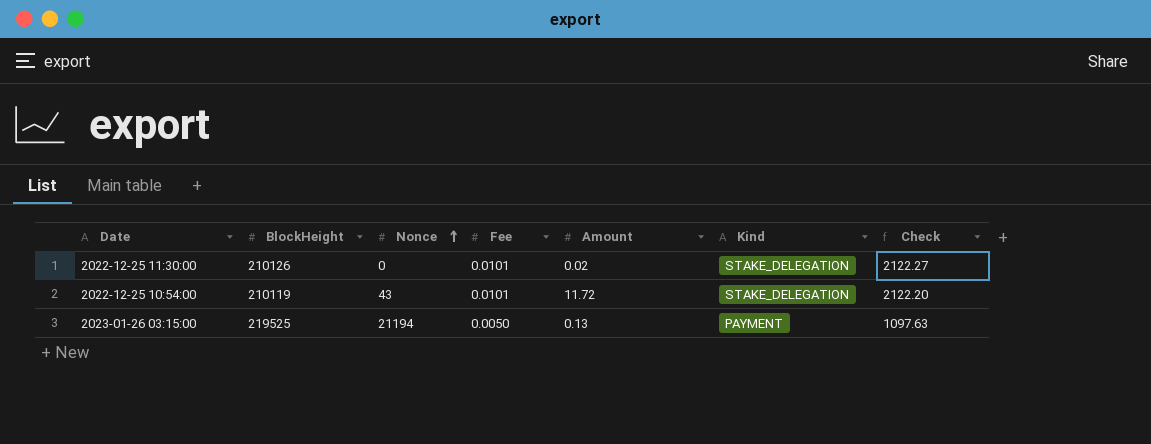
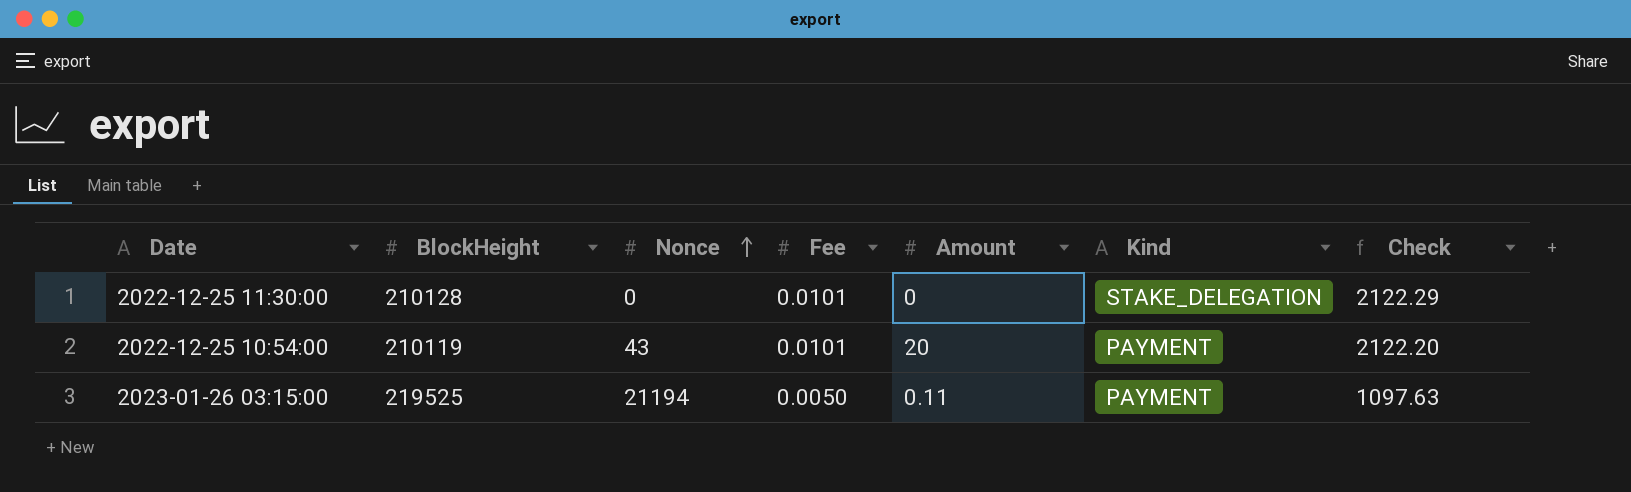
2022-12-25 11:30:00 | BlockHeight: 210126 -> 210128
2022-12-25 11:30:00 | Amount: 0.02 -> 0
2022-12-25 11:30:00 | Check: 2122.27 -> 2122.29
2022-12-25 10:54:00 | Amount: 11.72 -> 20
2022-12-25 10:54:00 | Kind: STAKE_DELEGATION -> PAYMENT
2023-01-26 03:15:00 | Amount: 0.13 -> 0.11

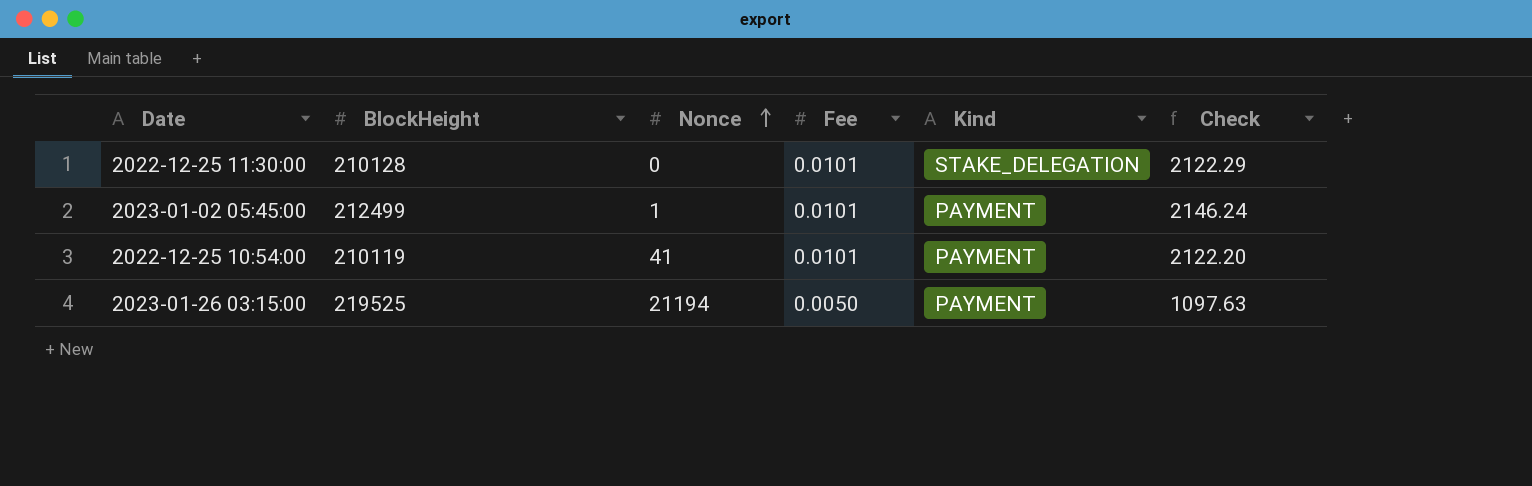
column Amount | position: 5 -> none
row 2023-01-02 05:45:00: none -> 212499 | 1 | 0.0101 | PAYMENT | 2146.24
2022-12-25 10:54:00 | Nonce: 43 -> 41

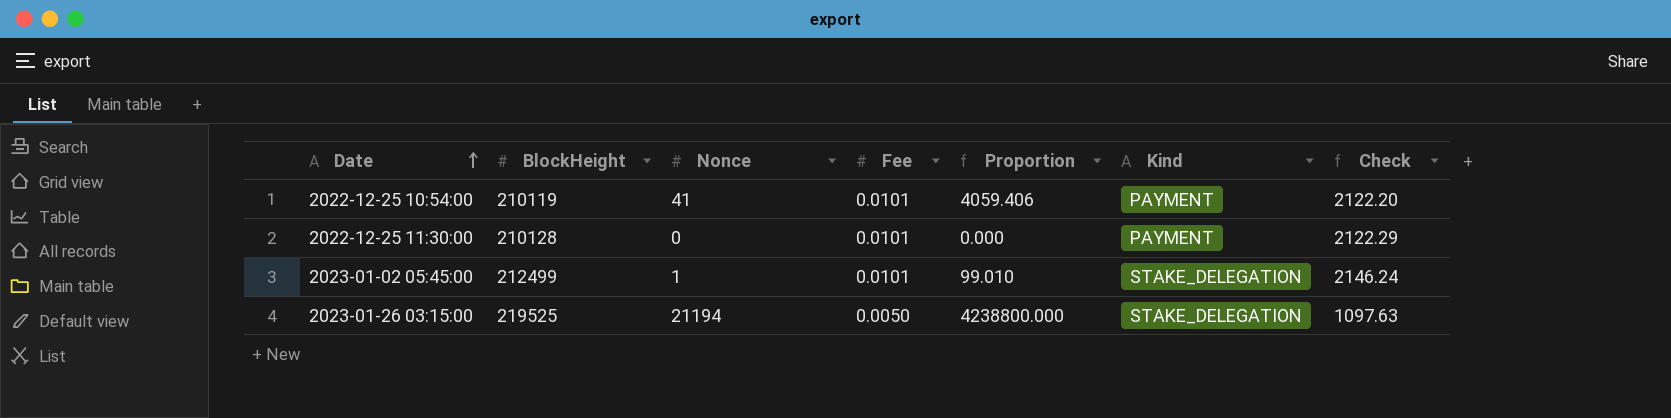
row order: Nonce ascending -> Date ascending
column Proportion | formula: none -> [Nonce] / [Fee]
2022-12-25 11:30:00 | Kind: STAKE_DELEGATION -> PAYMENT
2023-01-02 05:45:00 | Kind: PAYMENT -> STAKE_DELEGATION
2023-01-26 03:15:00 | Kind: PAYMENT -> STAKE_DELEGATION

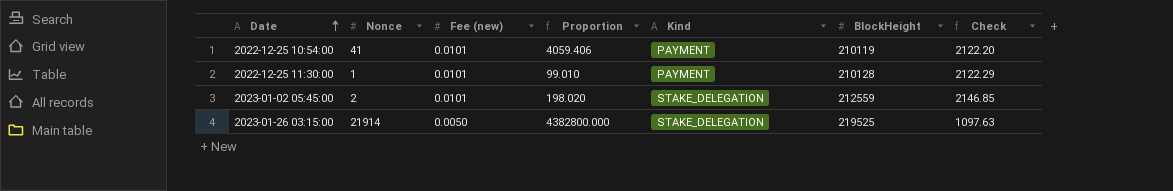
column name: Fee -> Fee (new)
column BlockHeight | position: 2 -> 6
2022-12-25 11:30:00 | Nonce: 0 -> 1
2022-12-25 11:30:00 | Proportion: 0.000 -> 99.010
2023-01-02 05:45:00 | Nonce: 1 -> 2
2023-01-02 05:45:00 | Proportion: 99.010 -> 198.020
2023-01-02 05:45:00 | BlockHeight: 212499 -> 212559
2023-01-02 05:45:00 | Check: 2146.24 -> 2146.85
2023-01-26 03:15:00 | Nonce: 21194 -> 21914
2023-01-26 03:15:00 | Proportion: 4238800.000 -> 4382800.000

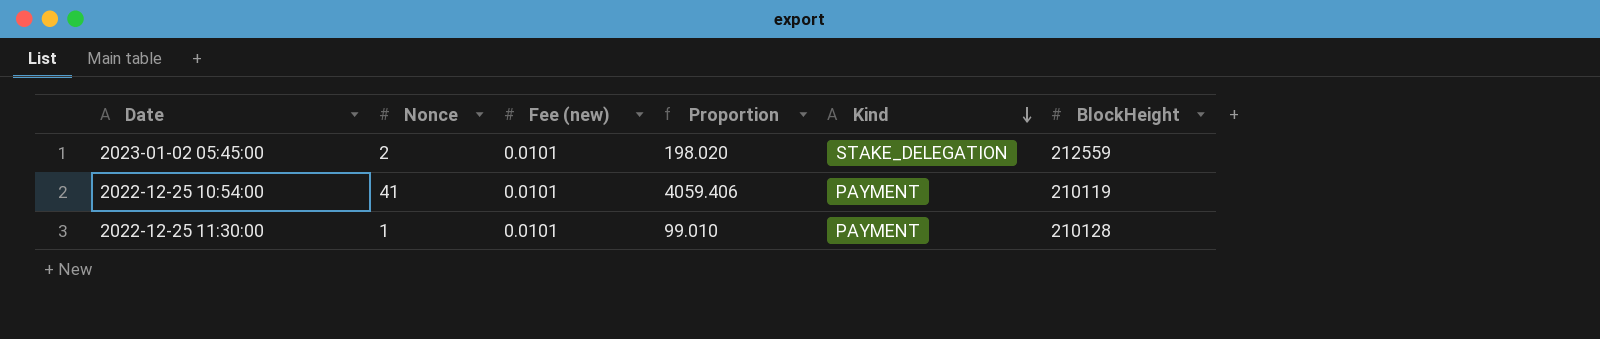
row order: Date ascending -> Kind descending
column Check | formula: [Fee (new)] * [BlockHeight] -> none
row 2023-01-26 03:15:00: 21914 | 0.0050 | 4382800.000 | STAKE_DELEGATION | 219525 | 1097.63 -> none

